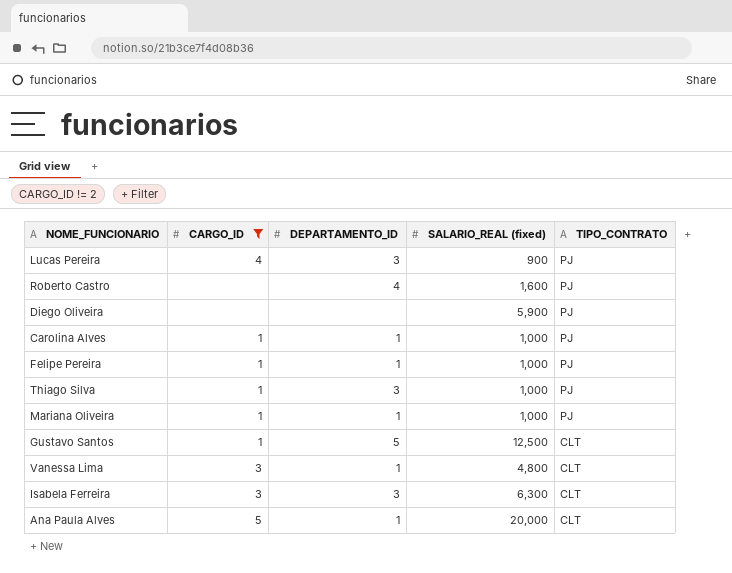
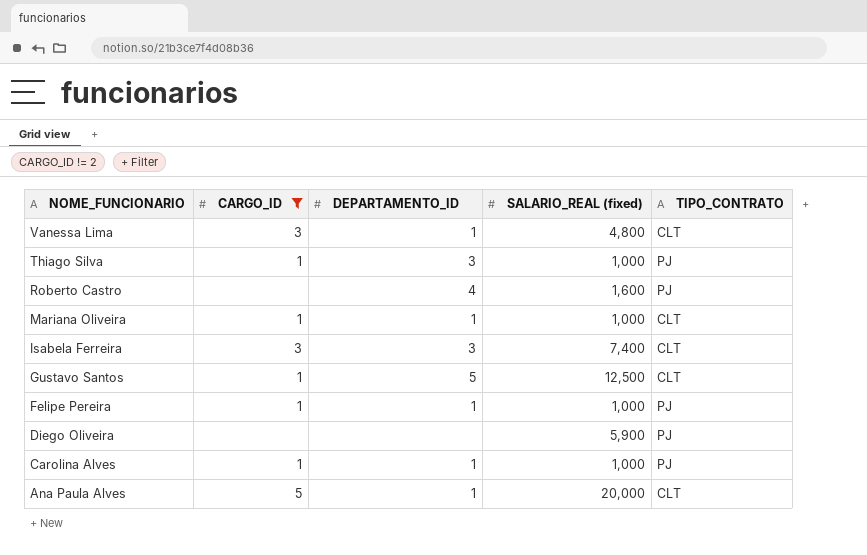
row order: TIPO_CONTRATO descending -> NOME_FUNCIONARIO descending
row Lucas Pereira: 4 | 3 | 900 | PJ -> none
Mariana Oliveira | TIPO_CONTRATO: PJ -> CLT
Isabela Ferreira | SALARIO_REAL (fixed): 6,300 -> 7,400

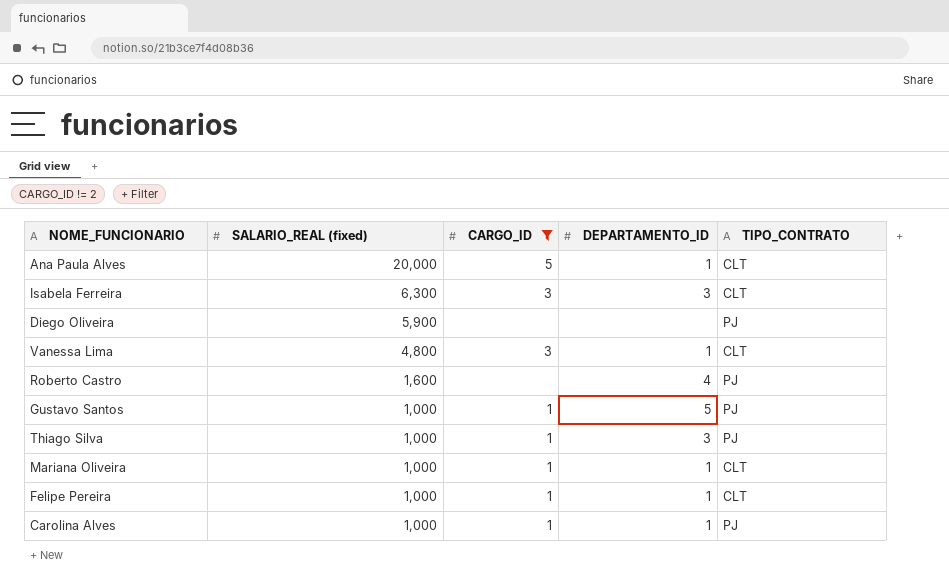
row order: NOME_FUNCIONARIO descending -> SALARIO_REAL (fixed) descending
column SALARIO_REAL (fixed) | position: 4 -> 2
Isabela Ferreira | SALARIO_REAL (fixed): 7,400 -> 6,300
Gustavo Santos | SALARIO_REAL (fixed): 12,500 -> 1,000
Gustavo Santos | TIPO_CONTRATO: CLT -> PJ
Felipe Pereira | TIPO_CONTRATO: PJ -> CLT

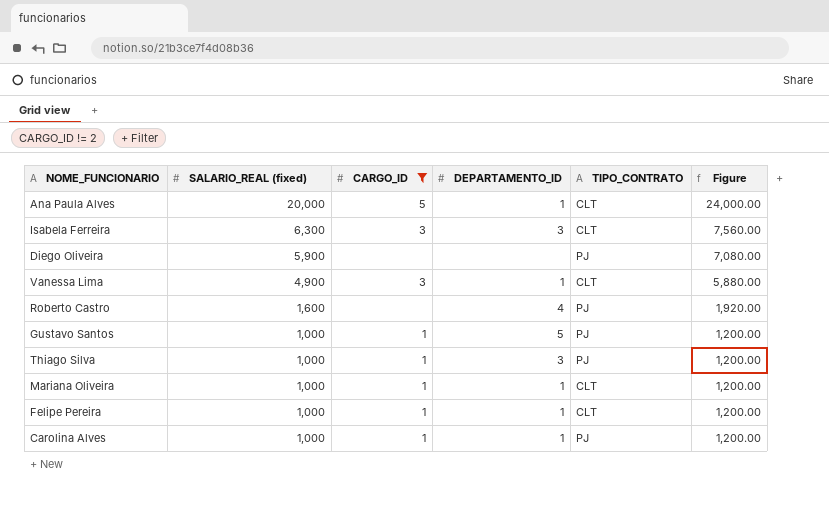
column Figure | formula: none -> [SALARIO_REAL (fixed)] * 1.2
Vanessa Lima | SALARIO_REAL (fixed): 4,800 -> 4,900

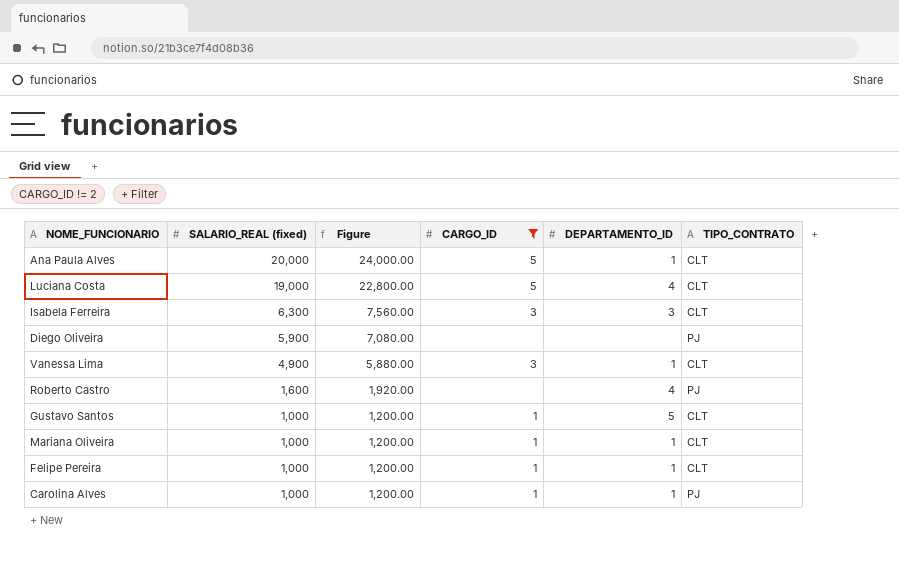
column Figure | position: 6 -> 3
row Thiago Silva: 1,000 | 1 | 3 | PJ | 1,200.00 -> none
row Luciana Costa: none -> 19,000 | 22,800.00 | 5 | 4 | CLT
Gustavo Santos | TIPO_CONTRATO: PJ -> CLT

